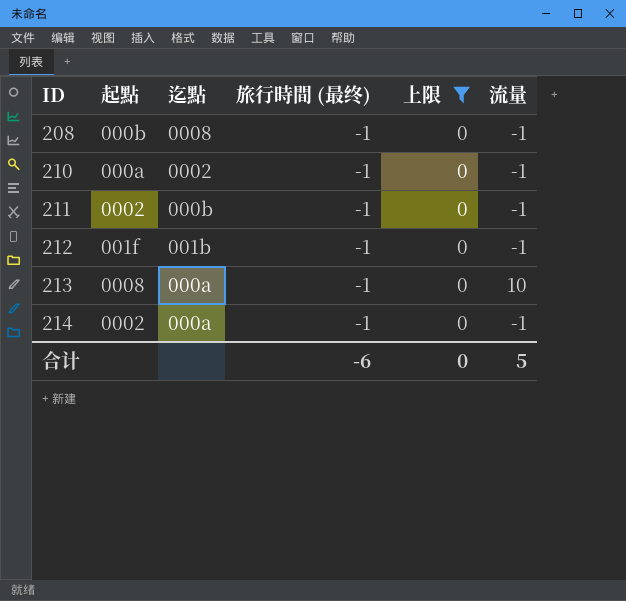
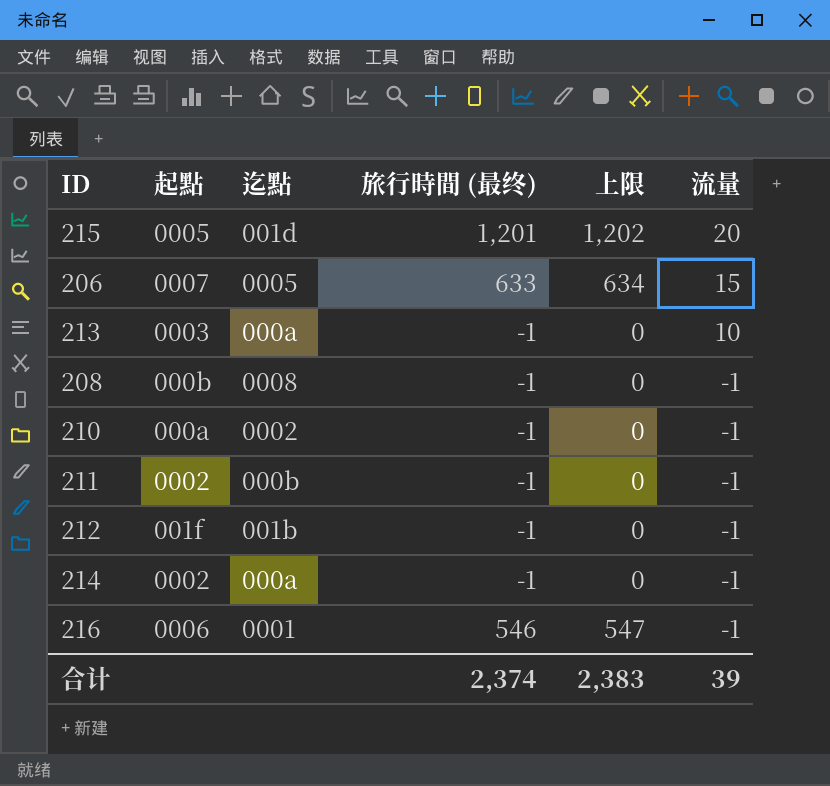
filter: 上限 = 0 -> none
row order: ID ascending -> 流量 descending
213 | 起點: 0008 -> 0003
合计 | 旅行時間 (最终): -6 -> 2,374
合计 | 上限: 0 -> 2,383
合计 | 流量: 5 -> 39

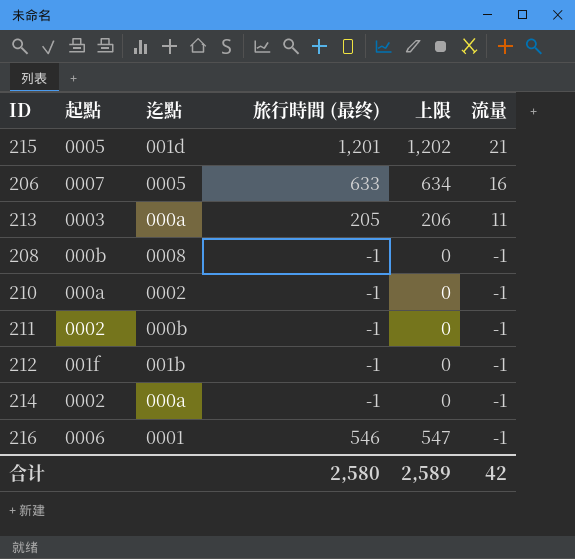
215 | 流量: 20 -> 21
206 | 流量: 15 -> 16
213 | 旅行時間 (最终): -1 -> 205
213 | 上限: 0 -> 206
213 | 流量: 10 -> 11
合计 | 旅行時間 (最终): 2,374 -> 2,580
合计 | 上限: 2,383 -> 2,589
合计 | 流量: 39 -> 42

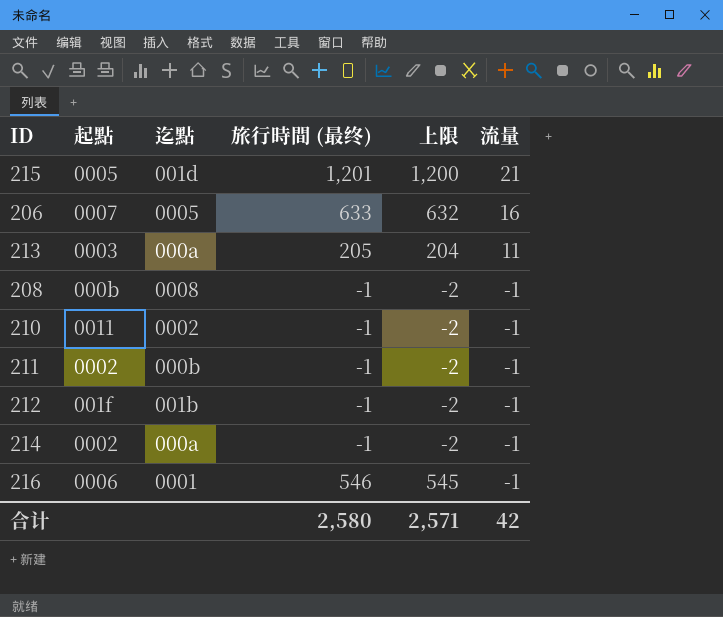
column 上限 | formula: [旅行時間 (最终)] + 1 -> [旅行時間 (最终)] - 1
210 | 起點: 000a -> 0011
合计 | 上限: 2,589 -> 2,571

